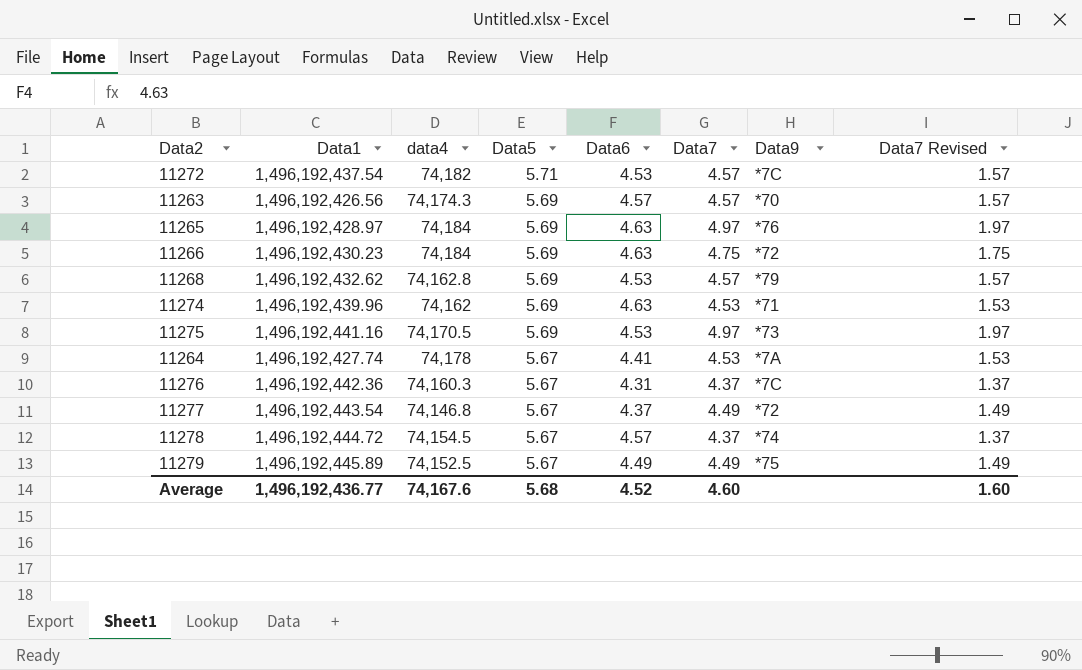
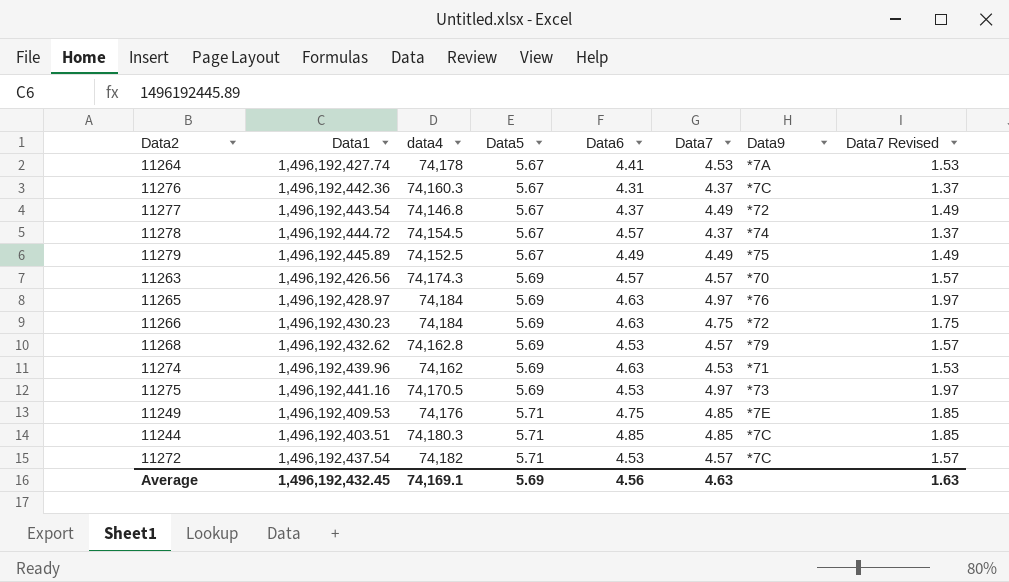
row order: Data5 descending -> Data5 ascending
row 11249: none -> 1,496,192,409.53 | 74,176 | 5.71 | 4.75 | 4.85 | *7E | 1.85
row 11244: none -> 1,496,192,403.51 | 74,180.3 | 5.71 | 4.85 | 4.85 | *7C | 1.85
Average | Data1: 1,496,192,436.77 -> 1,496,192,432.45
Average | data4: 74,167.6 -> 74,169.1
Average | Data5: 5.68 -> 5.69
Average | Data6: 4.52 -> 4.56
Average | Data7: 4.60 -> 4.63
Average | Data7 Revised: 1.60 -> 1.63

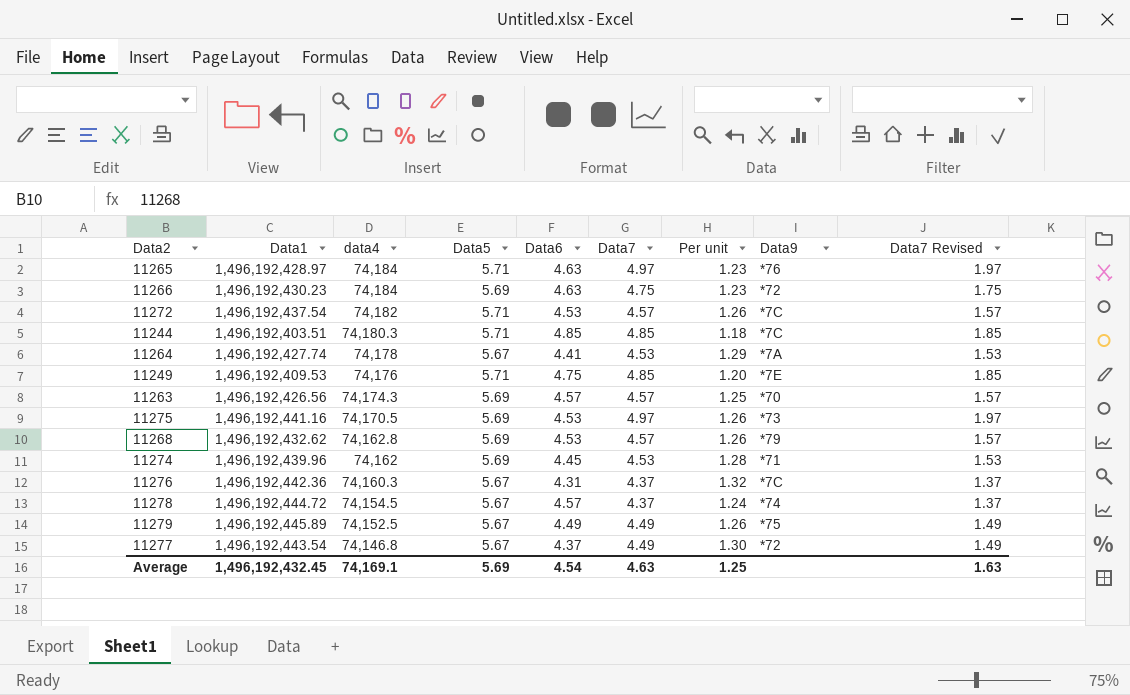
row order: Data5 ascending -> data4 descending
column Per unit | formula: none -> [Data5] / [Data6]
11265 | Data5: 5.69 -> 5.71
11274 | Data6: 4.63 -> 4.45
Average | Data6: 4.56 -> 4.54

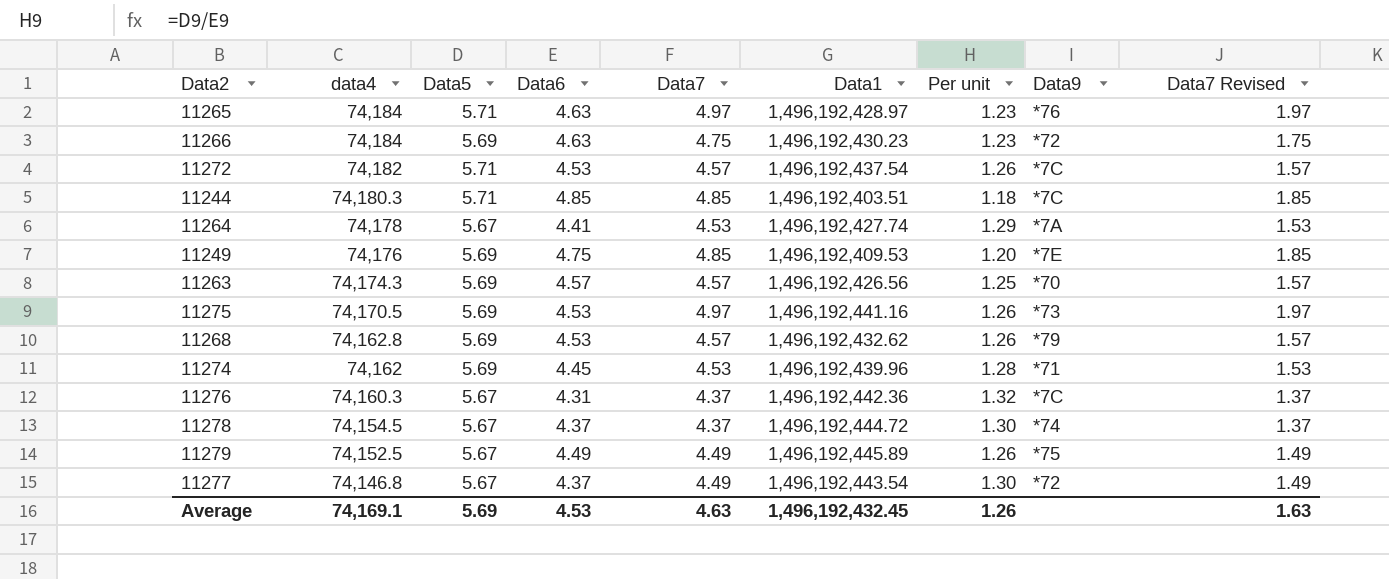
column Data1 | position: 2 -> 6
11249 | Data5: 5.71 -> 5.69
11278 | Data6: 4.57 -> 4.37
11278 | Per unit: 1.24 -> 1.30
Average | Data6: 4.54 -> 4.53
Average | Per unit: 1.25 -> 1.26

